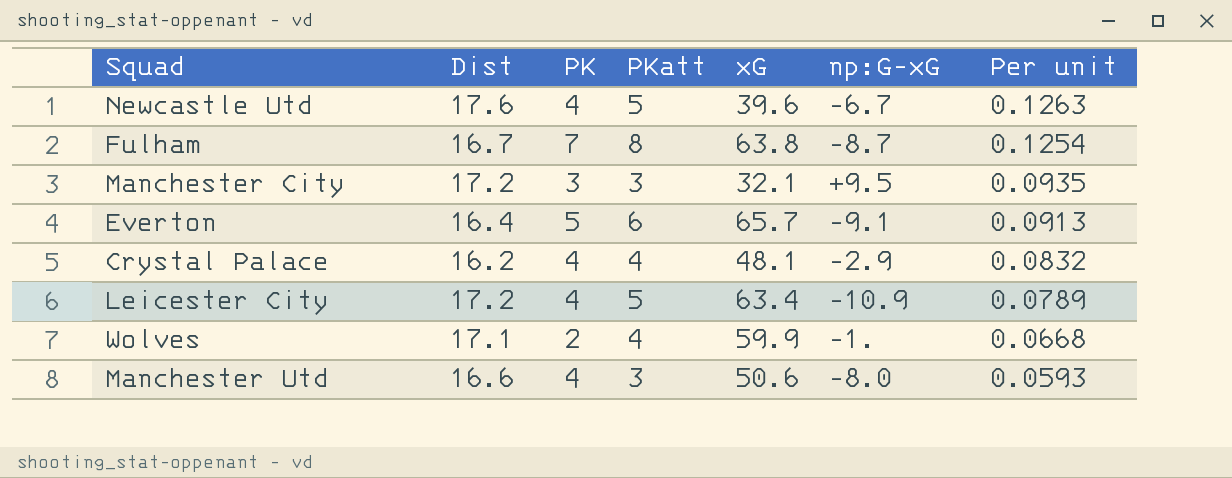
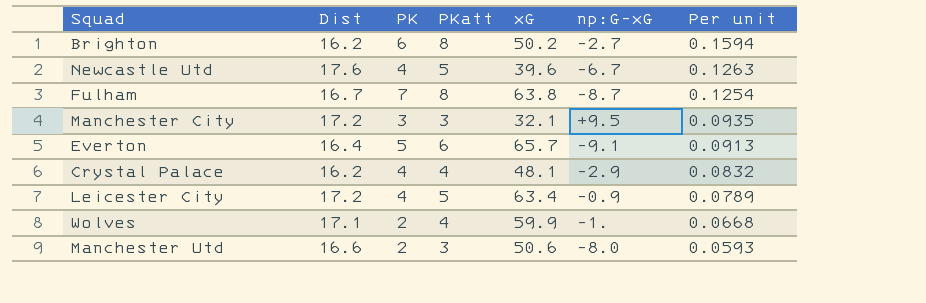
row Brighton: none -> 16.2 | 6 | 8 | 50.2 | -2.7 | 0.1594
Leicester City | np:G-xG: -10.9 -> -0.9
Manchester Utd | PK: 4 -> 2

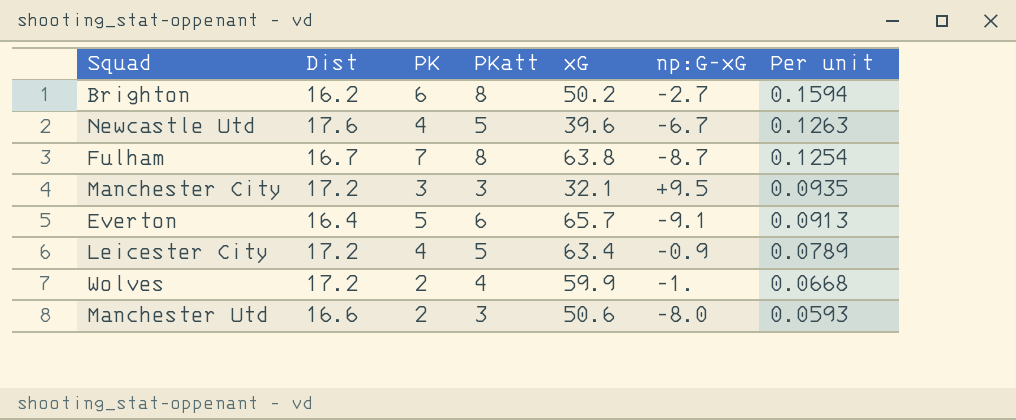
row Crystal Palace: 16.2 | 4 | 4 | 48.1 | -2.9 | 0.0832 -> none
Wolves | Dist: 17.1 -> 17.2

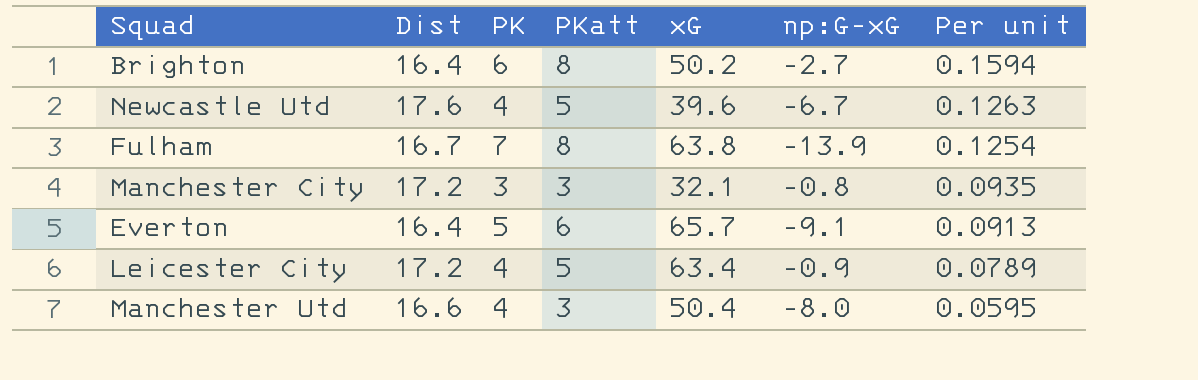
row Wolves: 17.2 | 2 | 4 | 59.9 | -1. | 0.0668 -> none
Brighton | Dist: 16.2 -> 16.4
Fulham | np:G-xG: -8.7 -> -13.9
Manchester City | np:G-xG: +9.5 -> -0.8
Manchester Utd | PK: 2 -> 4
Manchester Utd | xG: 50.6 -> 50.4
Manchester Utd | Per unit: 0.0593 -> 0.0595

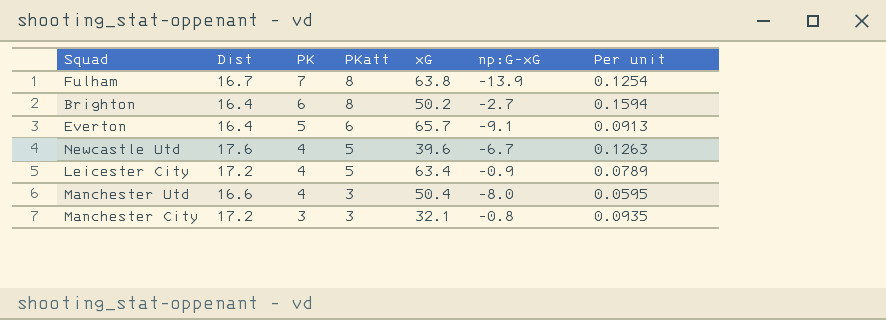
row order: Per unit descending -> PK descending

